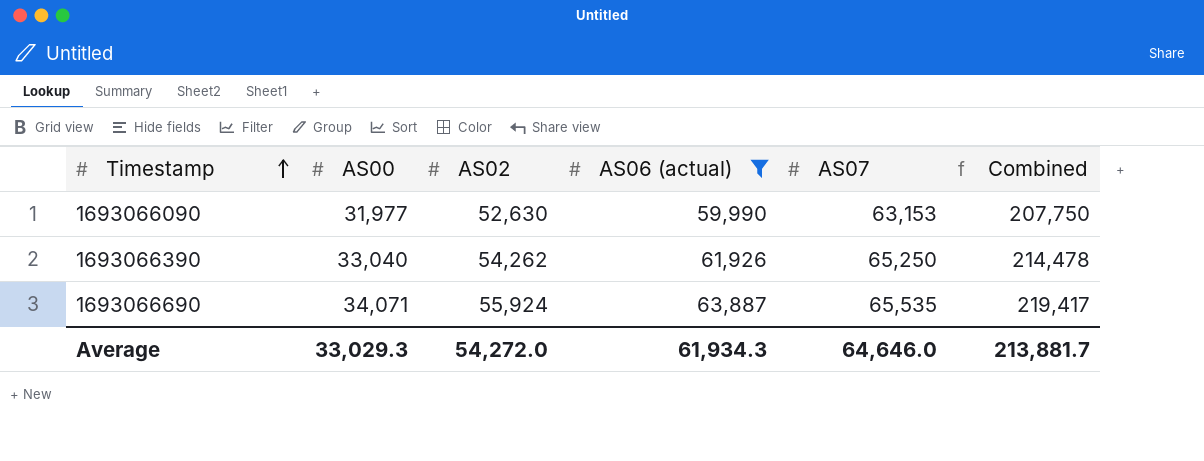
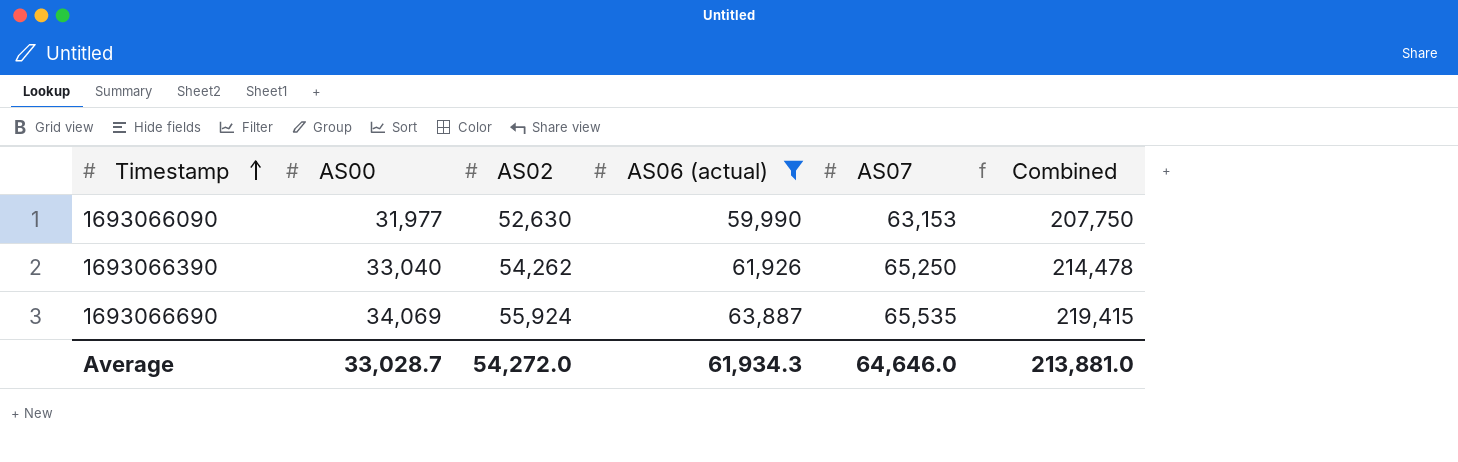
1693066690 | AS00: 34,071 -> 34,069
1693066690 | Combined: 219,417 -> 219,415
Average | AS00: 33,029.3 -> 33,028.7
Average | Combined: 213,881.7 -> 213,881.0

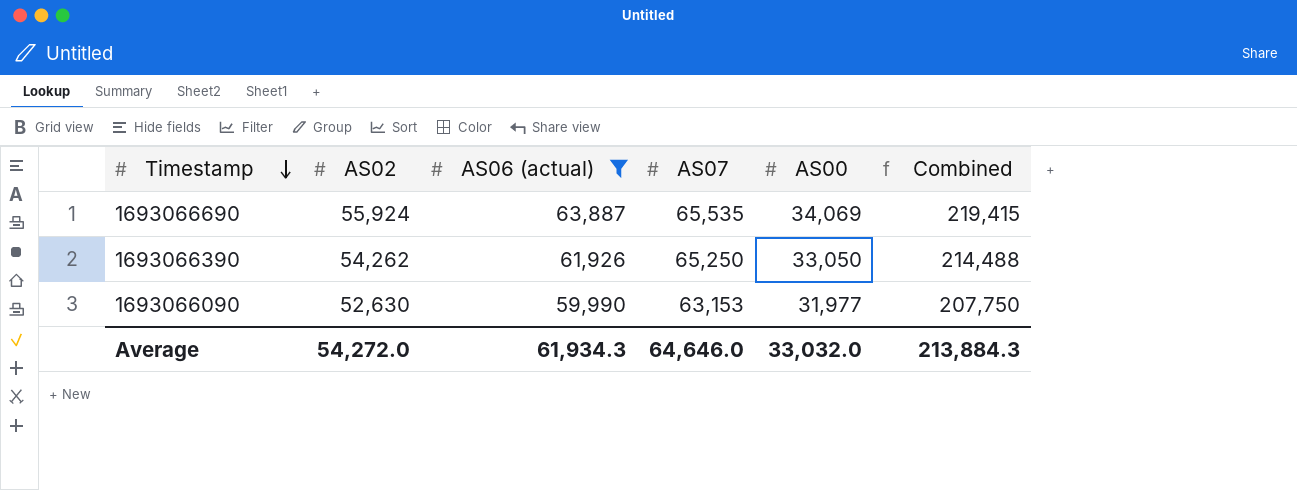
row order: Timestamp ascending -> Timestamp descending
column AS00 | position: 2 -> 5
1693066390 | AS00: 33,040 -> 33,050
1693066390 | Combined: 214,478 -> 214,488
Average | AS00: 33,028.7 -> 33,032.0
Average | Combined: 213,881.0 -> 213,884.3

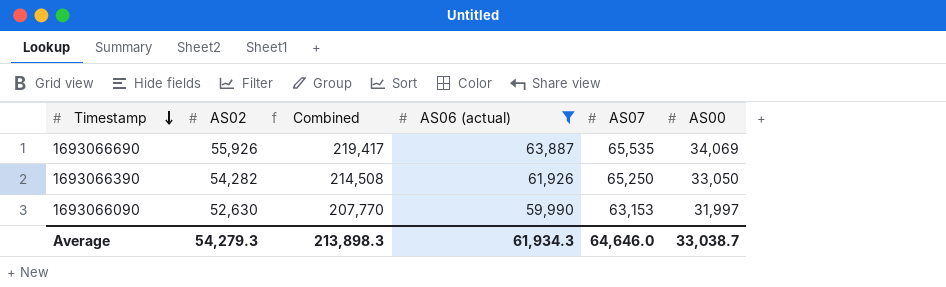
column Combined | position: 6 -> 3
1693066690 | AS02: 55,924 -> 55,926
1693066690 | Combined: 219,415 -> 219,417
1693066390 | AS02: 54,262 -> 54,282
1693066390 | Combined: 214,488 -> 214,508
1693066090 | Combined: 207,750 -> 207,770
1693066090 | AS00: 31,977 -> 31,997
Average | AS02: 54,272.0 -> 54,279.3
Average | Combined: 213,884.3 -> 213,898.3
Average | AS00: 33,032.0 -> 33,038.7

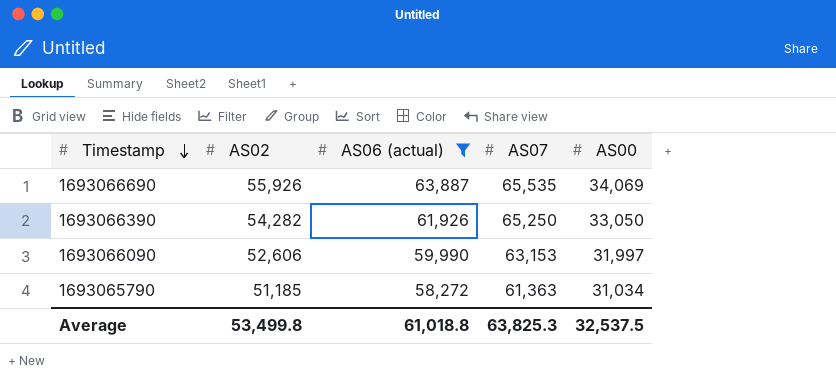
column Combined | formula: [AS02] + [AS06 (actual)] + [AS07] + [AS00] -> none
1693066090 | AS02: 52,630 -> 52,606
row 1693065790: none -> 51,185 | 58,272 | 61,363 | 31,034
Average | AS02: 54,279.3 -> 53,499.8
Average | AS06 (actual): 61,934.3 -> 61,018.8
Average | AS07: 64,646.0 -> 63,825.3
Average | AS00: 33,038.7 -> 32,537.5

